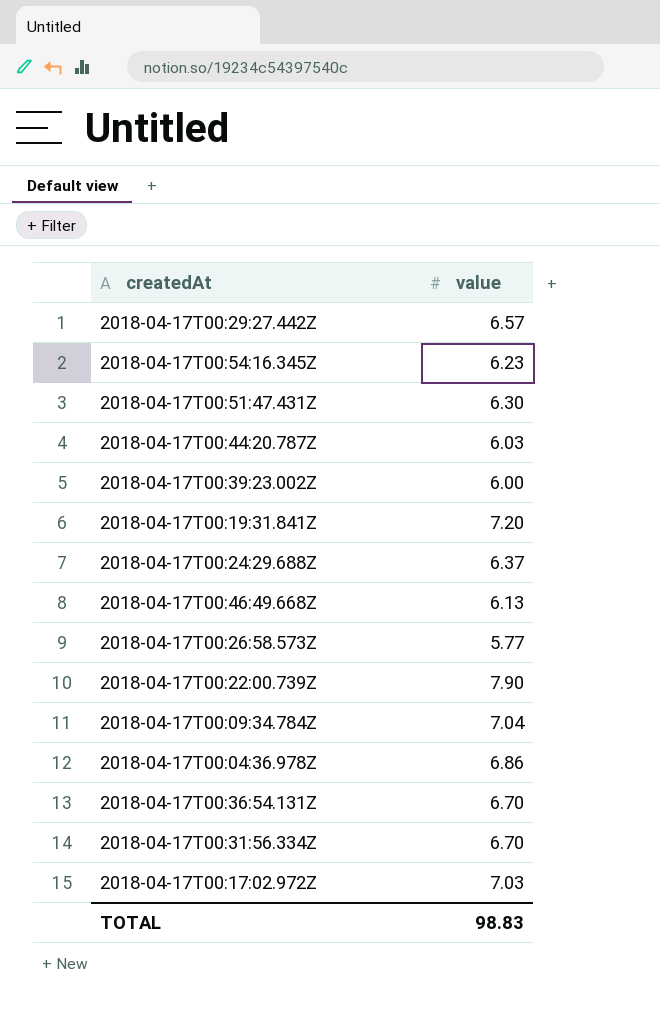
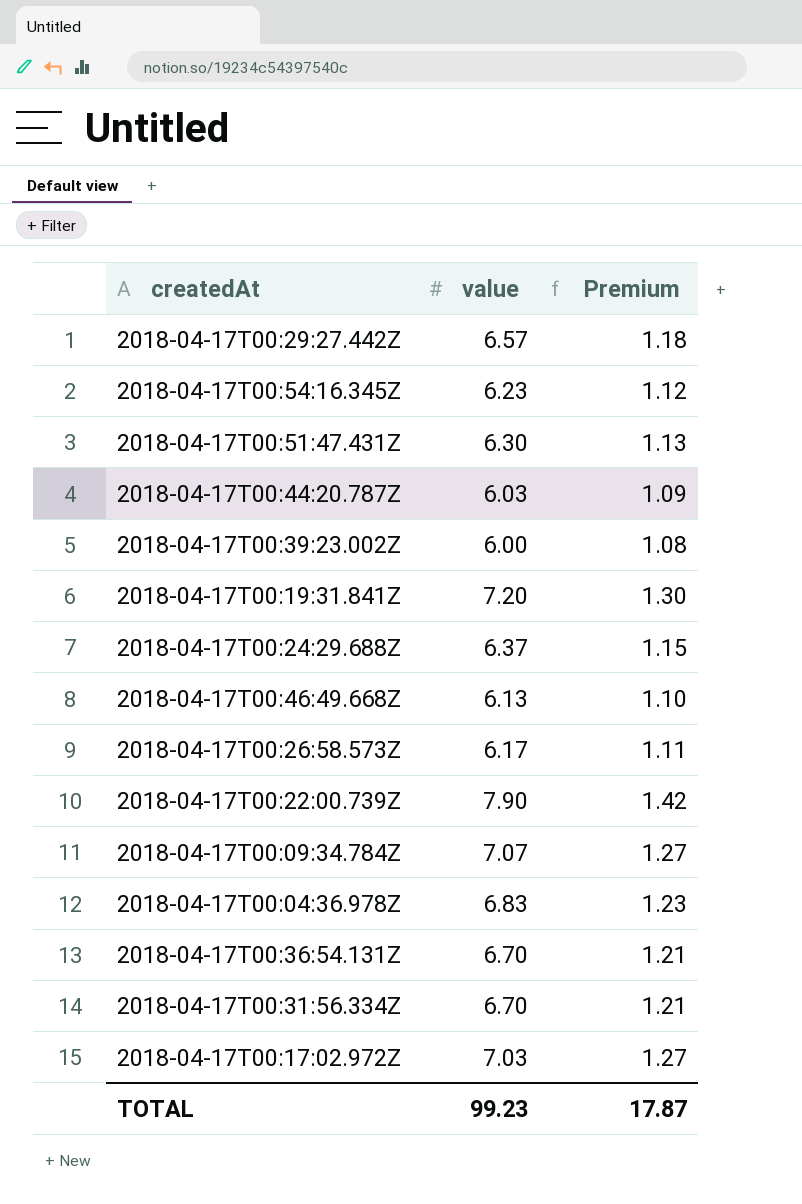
column Premium | formula: none -> [value] * 0.18
2018-04-17T00:26:58.573Z | value: 5.77 -> 6.17
2018-04-17T00:09:34.784Z | value: 7.04 -> 7.07
2018-04-17T00:04:36.978Z | value: 6.86 -> 6.83
TOTAL | value: 98.83 -> 99.23

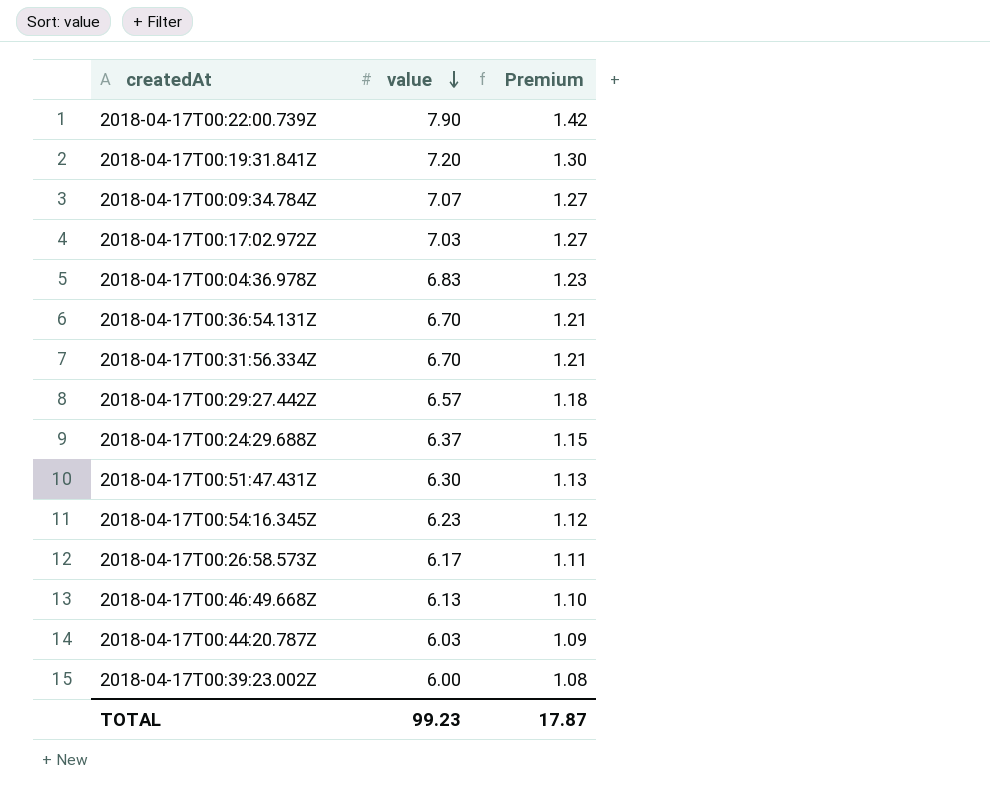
row order: none -> value descending

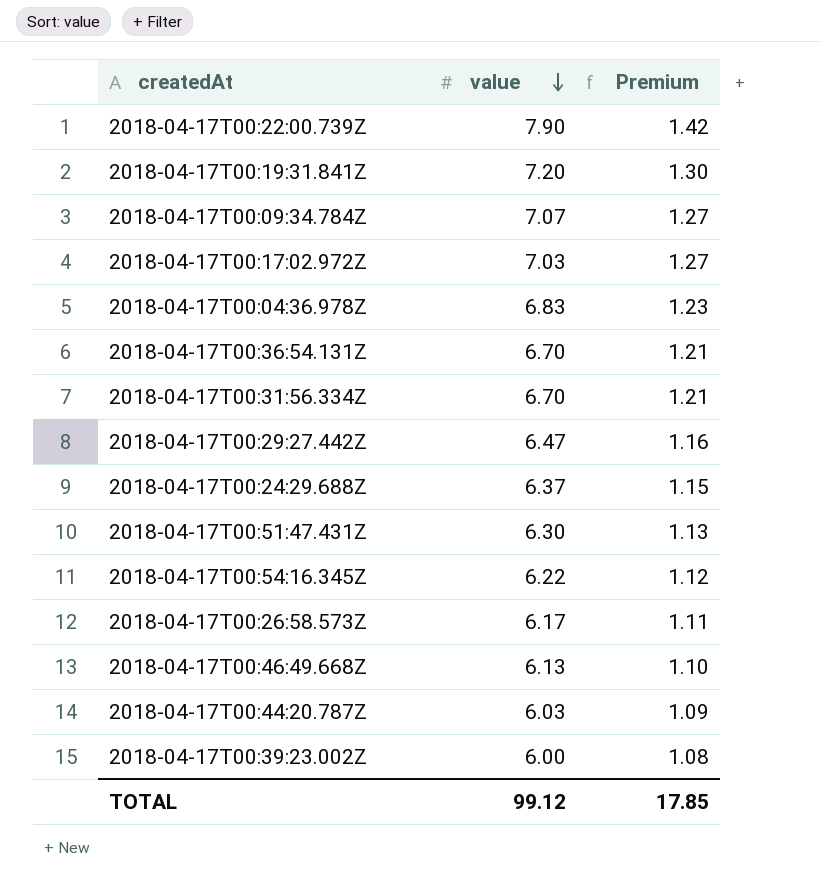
2018-04-17T00:29:27.442Z | value: 6.57 -> 6.47
2018-04-17T00:29:27.442Z | Premium: 1.18 -> 1.16
2018-04-17T00:54:16.345Z | value: 6.23 -> 6.22
TOTAL | value: 99.23 -> 99.12
TOTAL | Premium: 17.87 -> 17.85

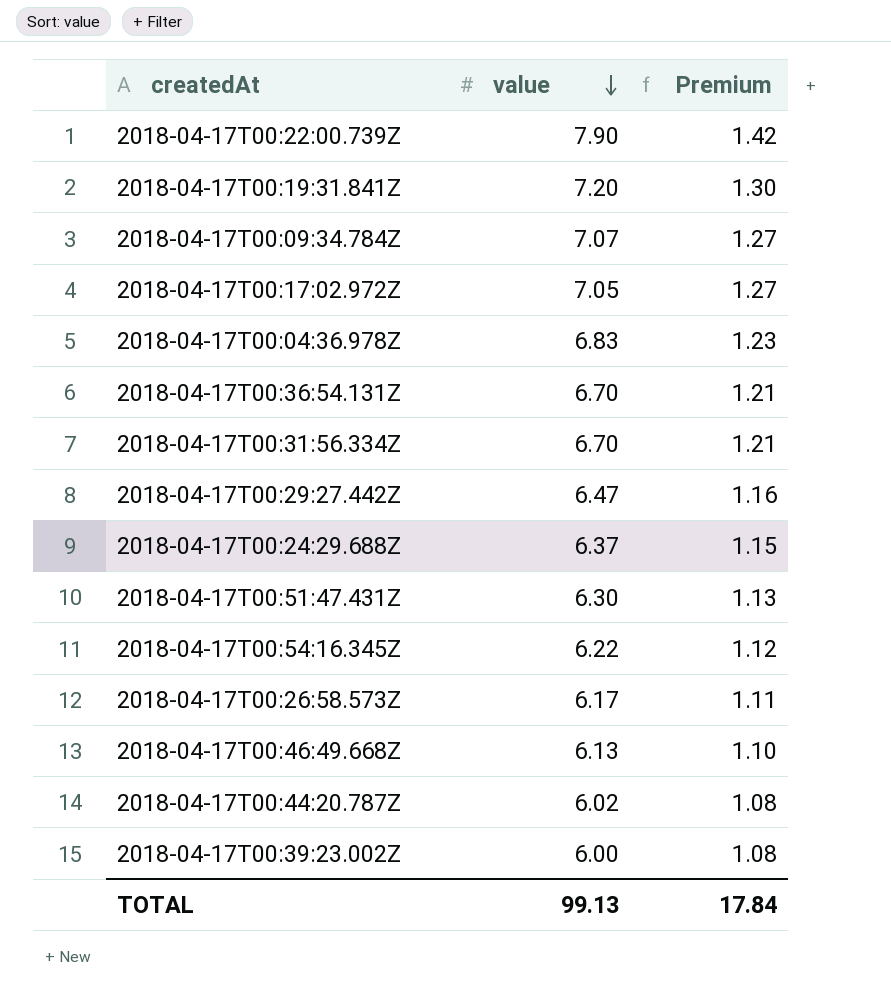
2018-04-17T00:17:02.972Z | value: 7.03 -> 7.05
2018-04-17T00:44:20.787Z | value: 6.03 -> 6.02
2018-04-17T00:44:20.787Z | Premium: 1.09 -> 1.08
TOTAL | value: 99.12 -> 99.13
TOTAL | Premium: 17.85 -> 17.84

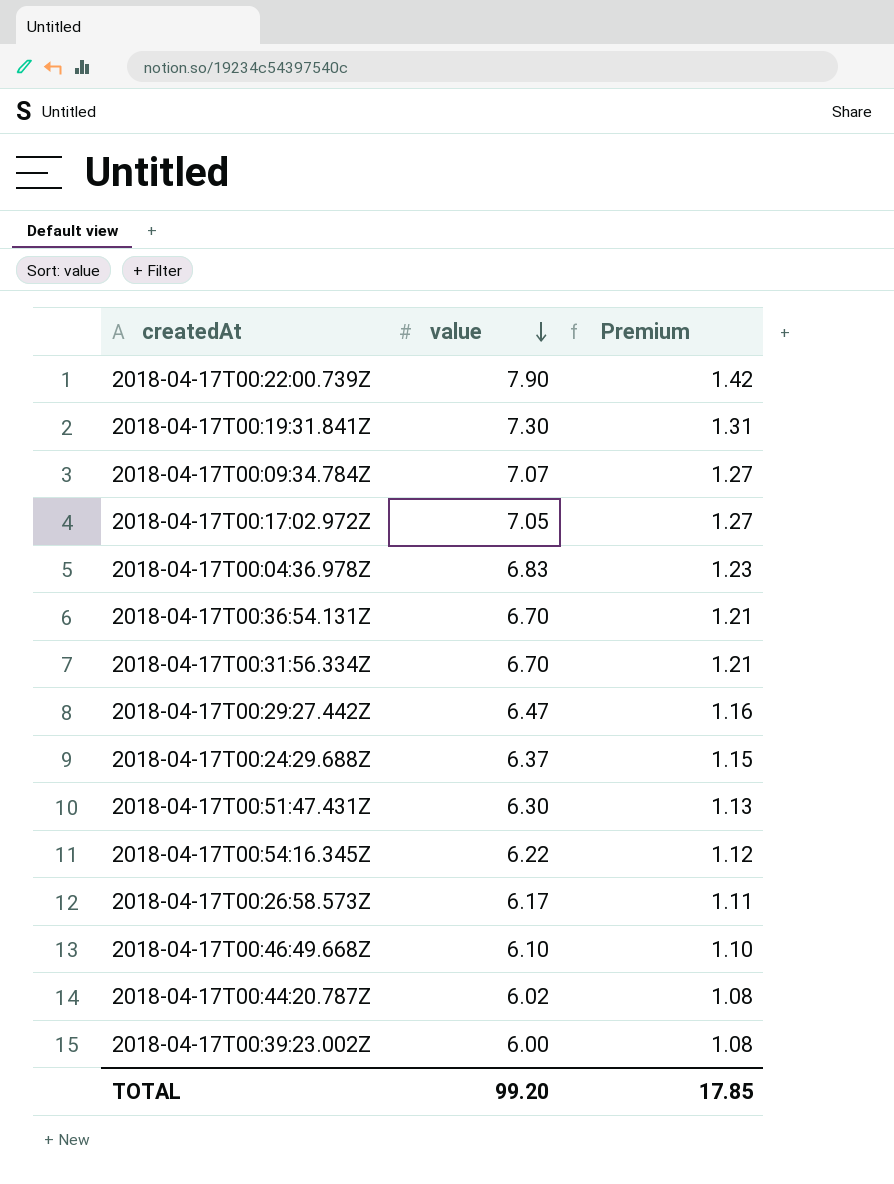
2018-04-17T00:19:31.841Z | value: 7.20 -> 7.30
2018-04-17T00:19:31.841Z | Premium: 1.30 -> 1.31
2018-04-17T00:46:49.668Z | value: 6.13 -> 6.10
TOTAL | value: 99.13 -> 99.20
TOTAL | Premium: 17.84 -> 17.85

